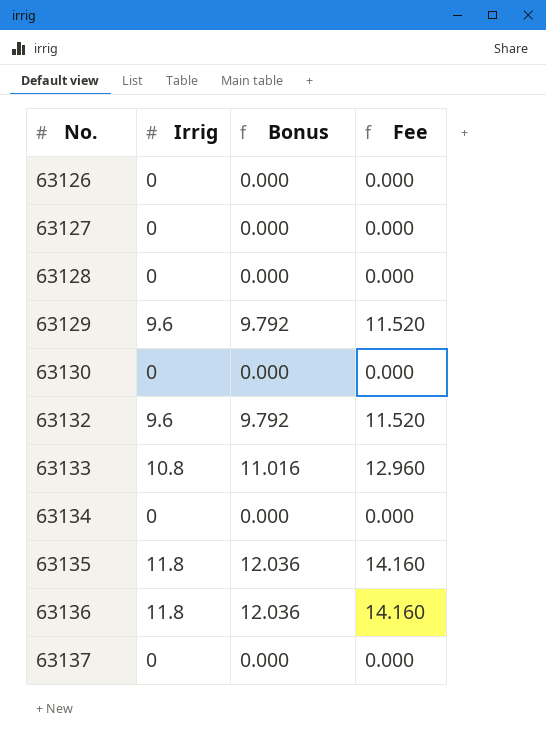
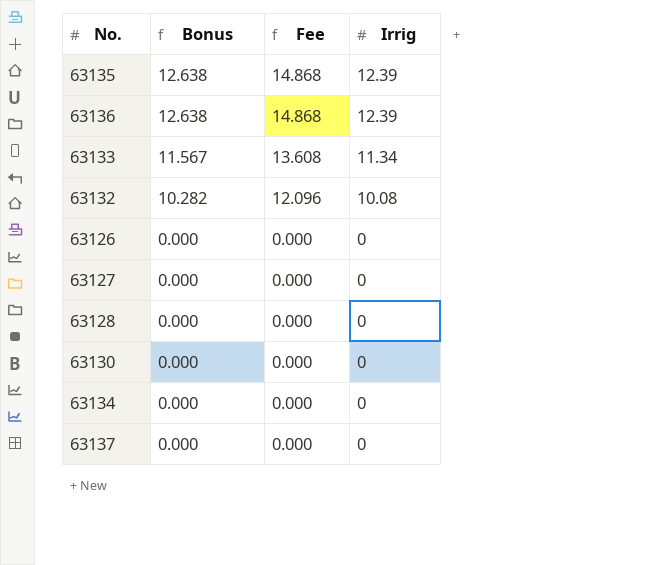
row order: No. ascending -> Bonus descending
column Irrig | position: 2 -> 4
row 63129: 9.6 | 9.792 | 11.520 -> none
63135 | Bonus: 12.036 -> 12.638
63135 | Fee: 14.160 -> 14.868
63135 | Irrig: 11.8 -> 12.39
63136 | Bonus: 12.036 -> 12.638
63136 | Fee: 14.160 -> 14.868
63136 | Irrig: 11.8 -> 12.39
63133 | Bonus: 11.016 -> 11.567
63133 | Fee: 12.960 -> 13.608
63133 | Irrig: 10.8 -> 11.34
63132 | Bonus: 9.792 -> 10.282
63132 | Fee: 11.520 -> 12.096
63132 | Irrig: 9.6 -> 10.08

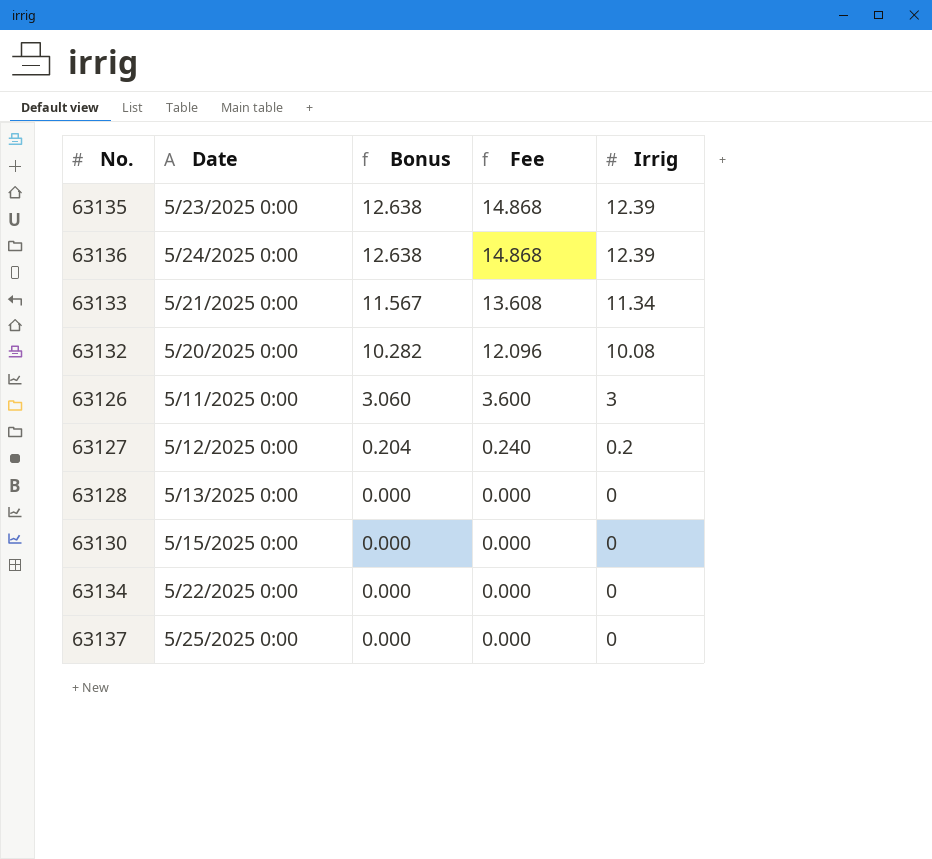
column Date | position: none -> 2
63126 | Bonus: 0.000 -> 3.060
63126 | Fee: 0.000 -> 3.600
63126 | Irrig: 0 -> 3
63127 | Bonus: 0.000 -> 0.204
63127 | Fee: 0.000 -> 0.240
63127 | Irrig: 0 -> 0.2

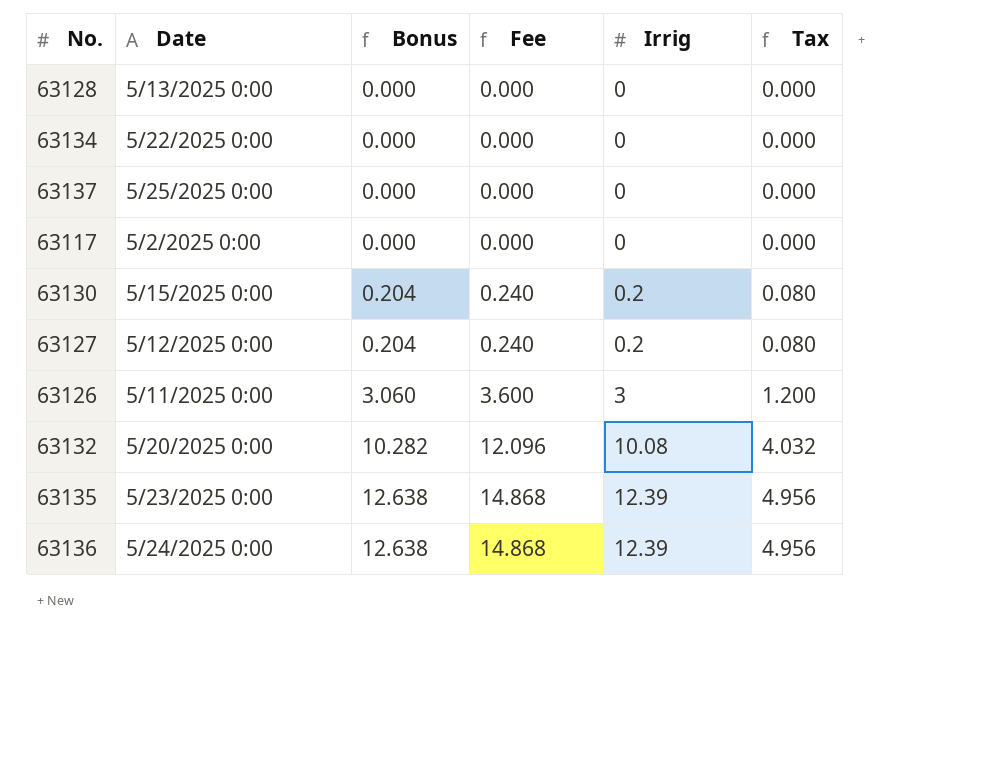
row order: Bonus descending -> Bonus ascending
column Tax | formula: none -> [Irrig] * 0.4
row 63133: 5/21/2025 0:00 | 11.567 | 13.608 | 11.34 -> none
row 63117: none -> 5/2/2025 0:00 | 0.000 | 0.000 | 0 | 0.000
63130 | Bonus: 0.000 -> 0.204
63130 | Fee: 0.000 -> 0.240
63130 | Irrig: 0 -> 0.2

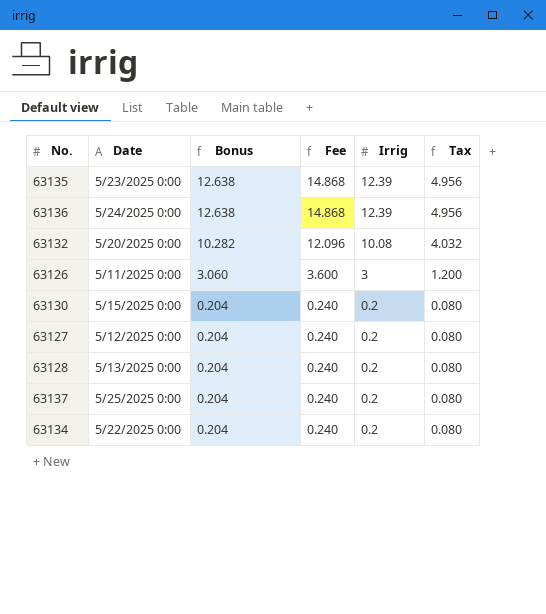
row order: Bonus ascending -> Bonus descending
row 63117: 5/2/2025 0:00 | 0.000 | 0.000 | 0 | 0.000 -> none
63128 | Bonus: 0.000 -> 0.204
63128 | Fee: 0.000 -> 0.240
63128 | Irrig: 0 -> 0.2
63128 | Tax: 0.000 -> 0.080
63137 | Bonus: 0.000 -> 0.204
63137 | Fee: 0.000 -> 0.240
63137 | Irrig: 0 -> 0.2
63137 | Tax: 0.000 -> 0.080
63134 | Bonus: 0.000 -> 0.204
63134 | Fee: 0.000 -> 0.240
63134 | Irrig: 0 -> 0.2
63134 | Tax: 0.000 -> 0.080

